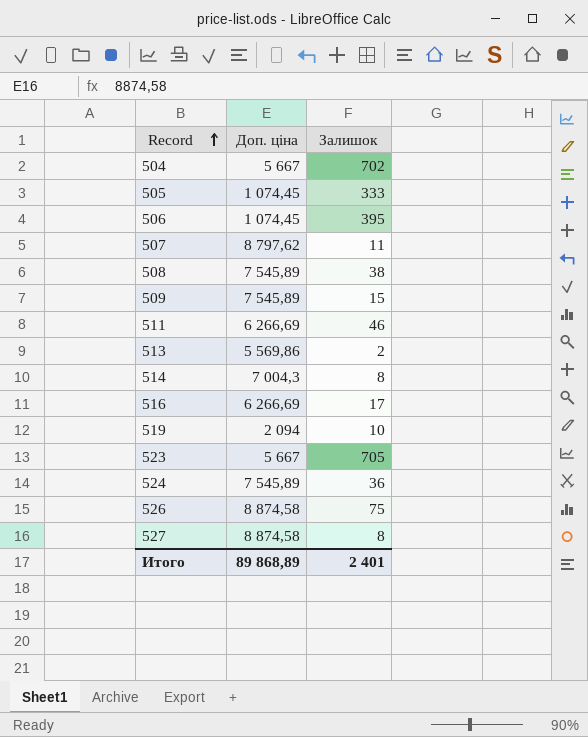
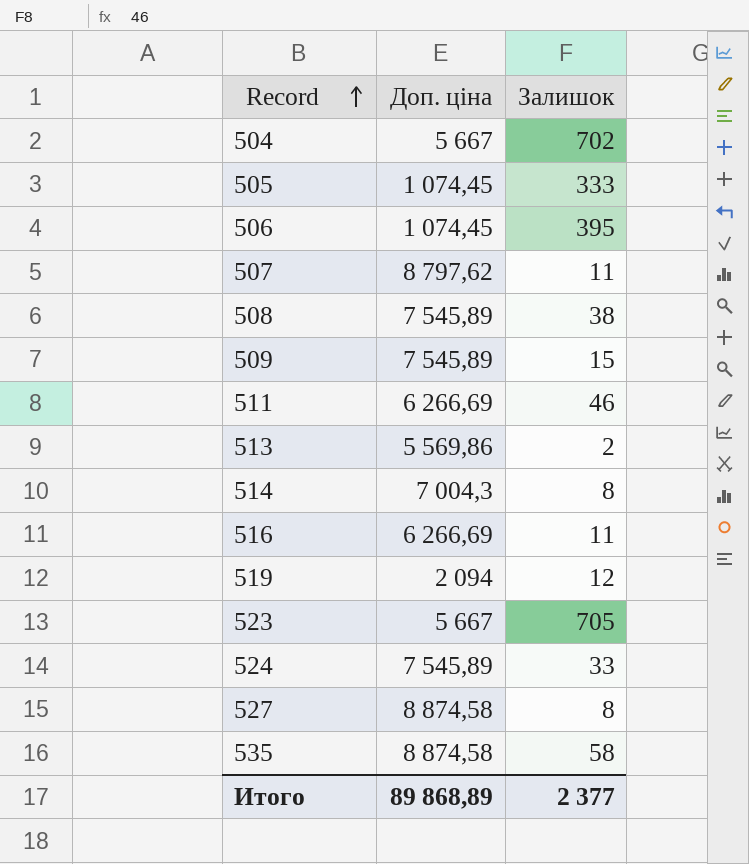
row 526: 8 874,58 | 75 -> none
516 | Залишок: 17 -> 11
519 | Залишок: 10 -> 12
524 | Залишок: 36 -> 33
row 535: none -> 8 874,58 | 58
Итого | Залишок: 2 401 -> 2 377

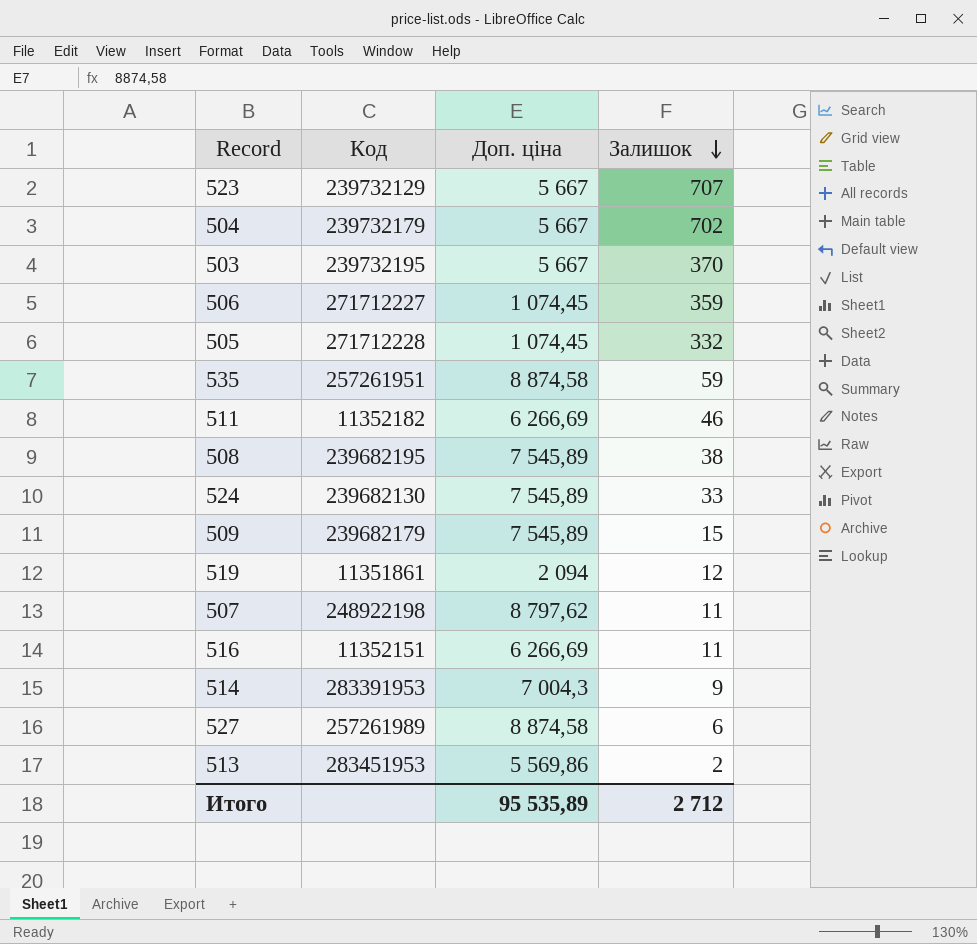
row order: Record ascending -> Залишок descending
column Код | position: none -> 2
523 | Залишок: 705 -> 707
row 503: none -> 239732195 | 5 667 | 370
506 | Залишок: 395 -> 359
505 | Залишок: 333 -> 332
535 | Залишок: 58 -> 59
514 | Залишок: 8 -> 9
527 | Залишок: 8 -> 6
Итого | Доп. ціна: 89 868,89 -> 95 535,89
Итого | Залишок: 2 377 -> 2 712

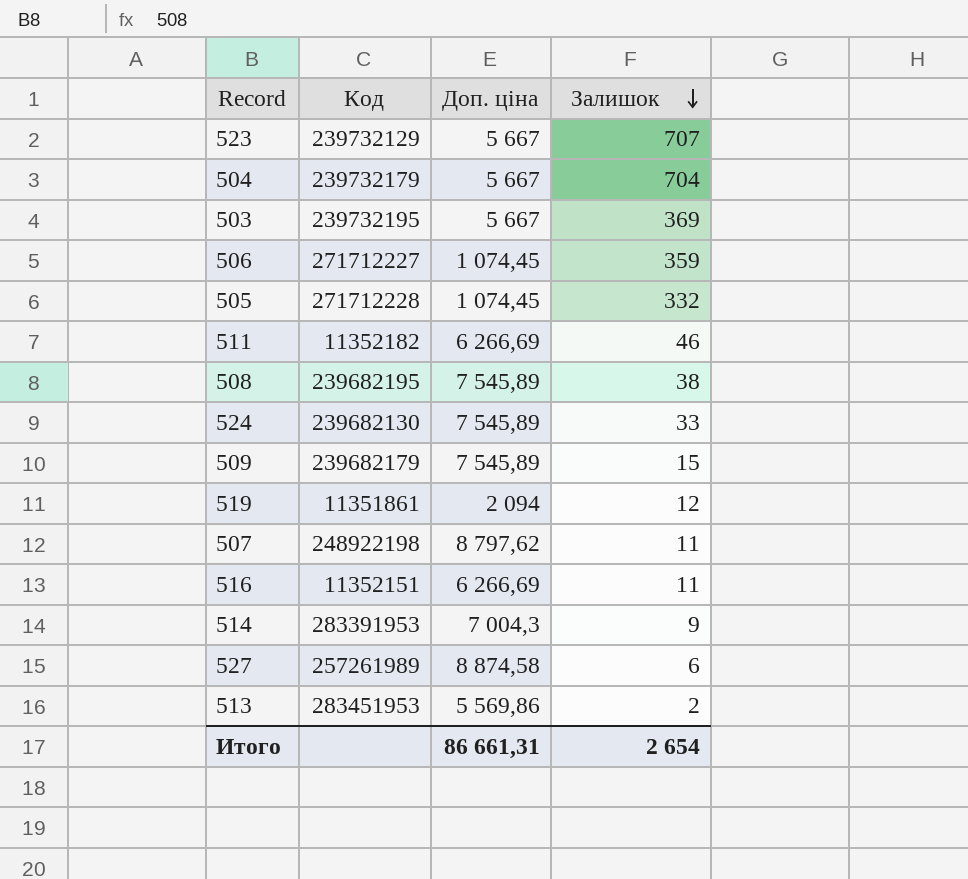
row 535: 257261951 | 8 874,58 | 59 -> none
504 | Залишок: 702 -> 704
503 | Залишок: 370 -> 369
Итого | Доп. ціна: 95 535,89 -> 86 661,31
Итого | Залишок: 2 712 -> 2 654

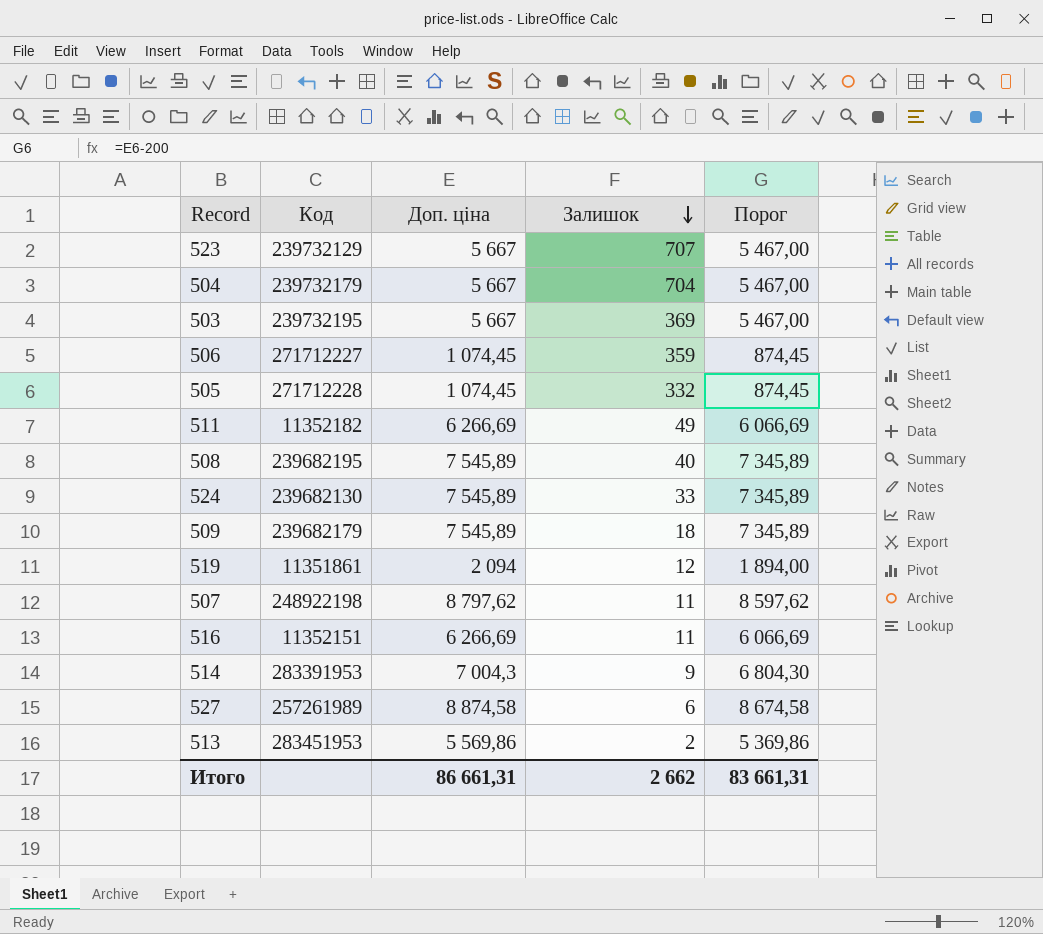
column Порог | formula: none -> [Доп. ціна] - 200
511 | Залишок: 46 -> 49
508 | Залишок: 38 -> 40
509 | Залишок: 15 -> 18
Итого | Залишок: 2 654 -> 2 662

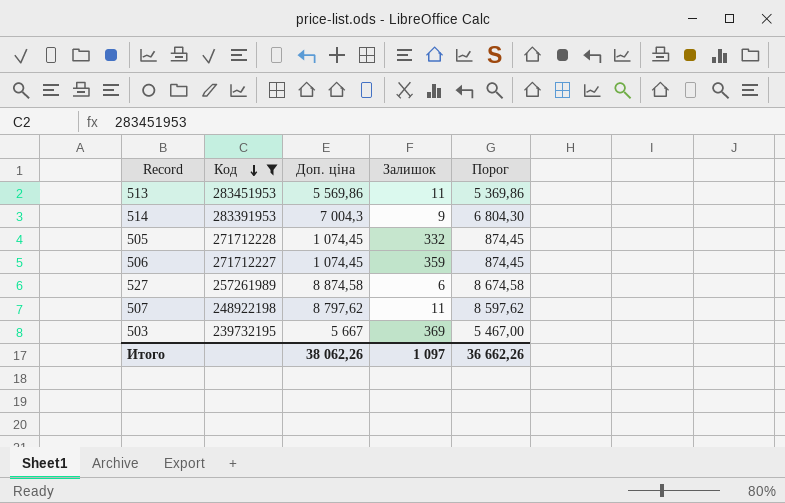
filter: none -> Код >= 239732195
row order: Залишок descending -> Код descending
513 | Залишок: 2 -> 11
Итого | Доп. ціна: 86 661,31 -> 38 062,26
Итого | Залишок: 2 662 -> 1 097
Итого | Порог: 83 661,31 -> 36 662,26

